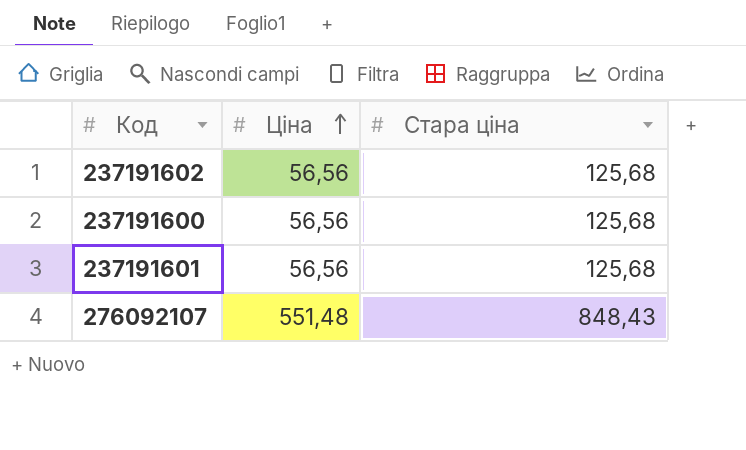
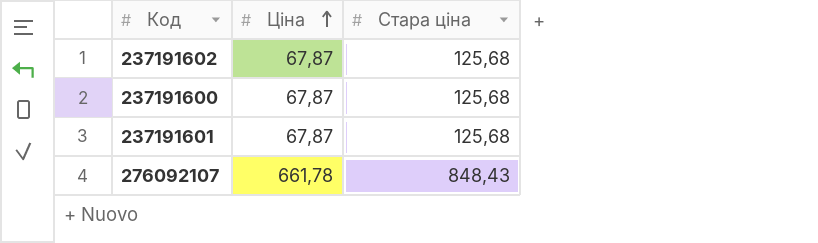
237191602 | Ціна: 56,56 -> 67,87
237191600 | Ціна: 56,56 -> 67,87
237191601 | Ціна: 56,56 -> 67,87
276092107 | Ціна: 551,48 -> 661,78

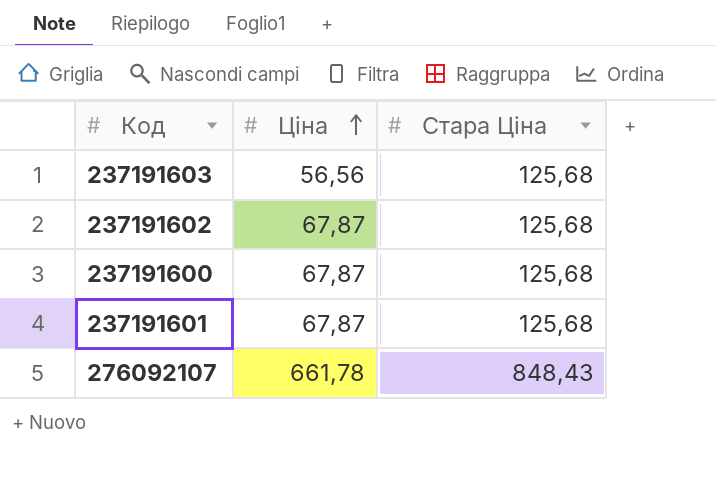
column name: Стара ціна -> Стара Ціна
row 237191603: none -> 56,56 | 125,68

